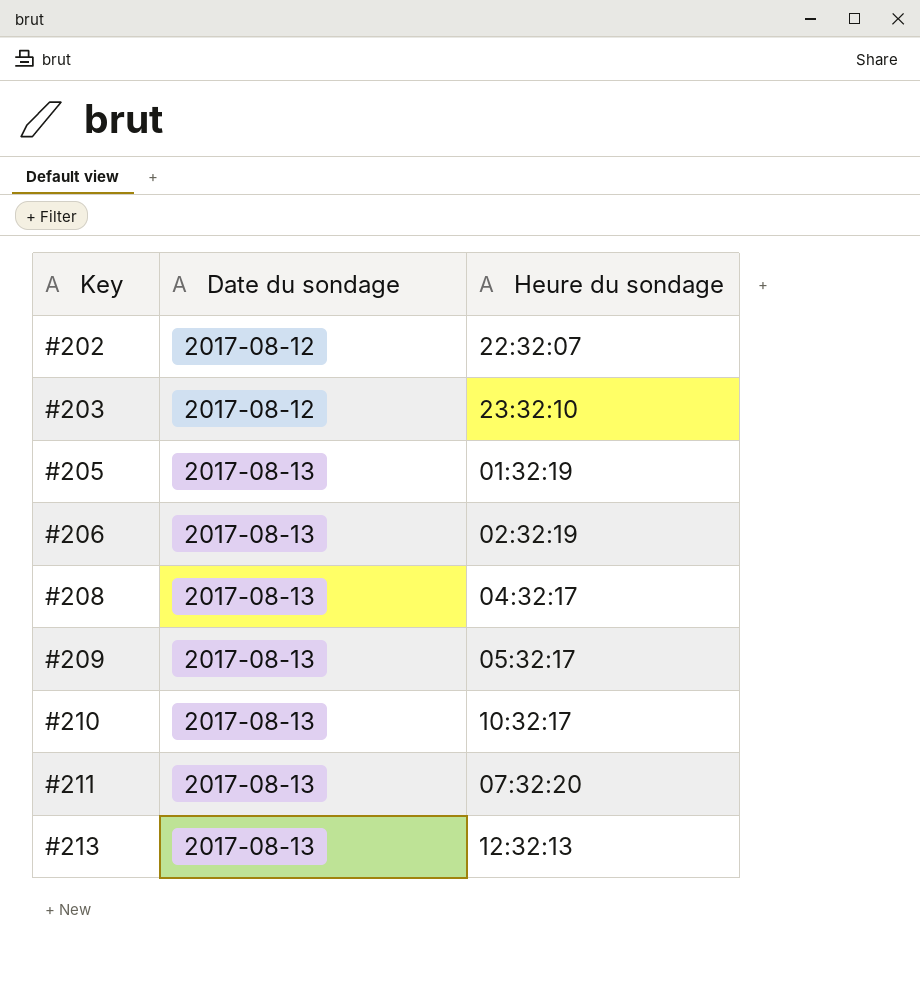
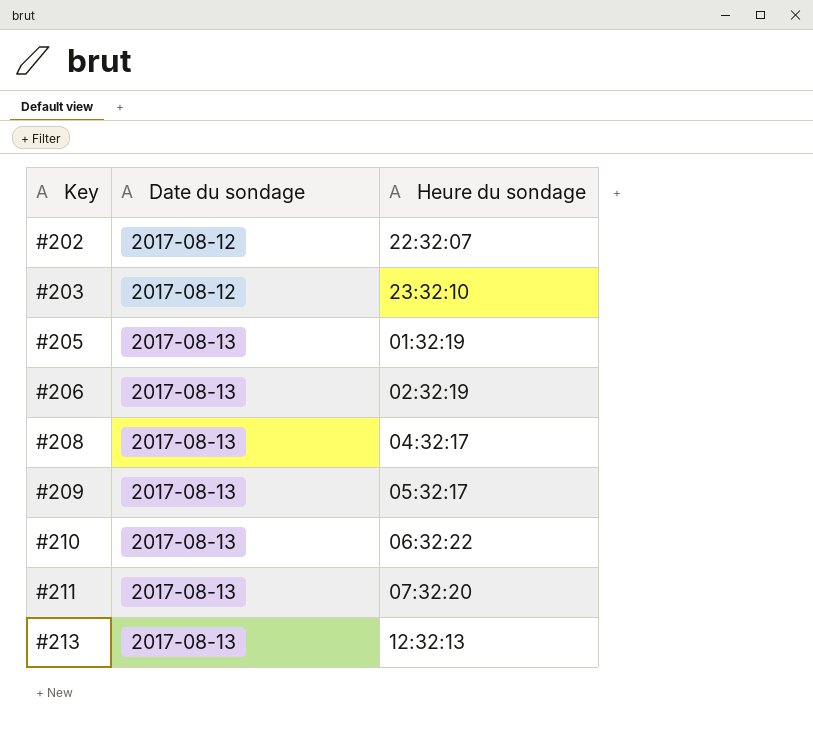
#210 | Heure du sondage: 10:32:17 -> 06:32:22

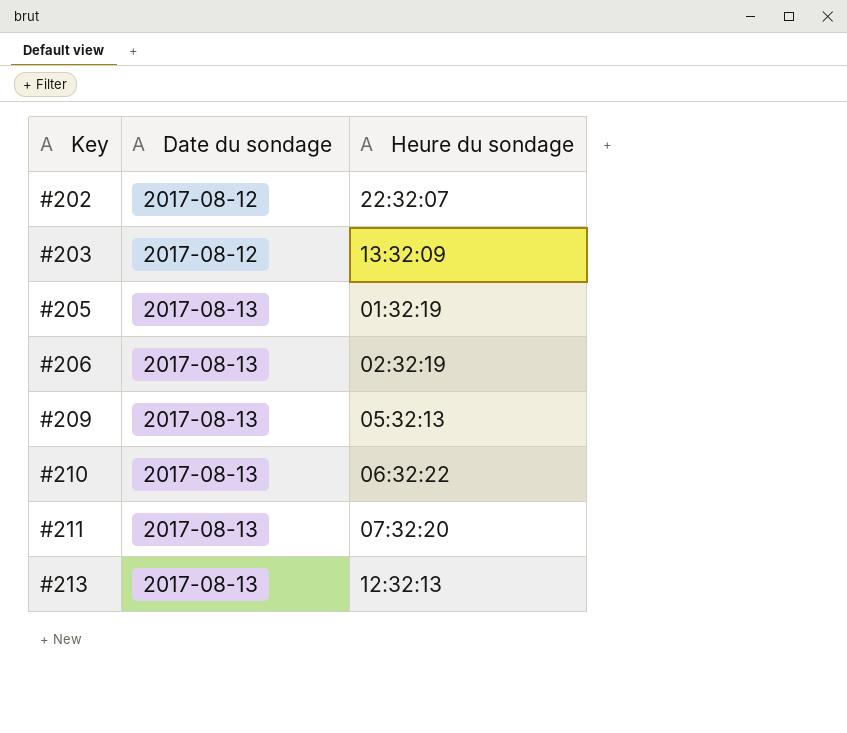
row #208: 2017-08-13 | 04:32:17 -> none
#203 | Heure du sondage: 23:32:10 -> 13:32:09
#209 | Heure du sondage: 05:32:17 -> 05:32:13

